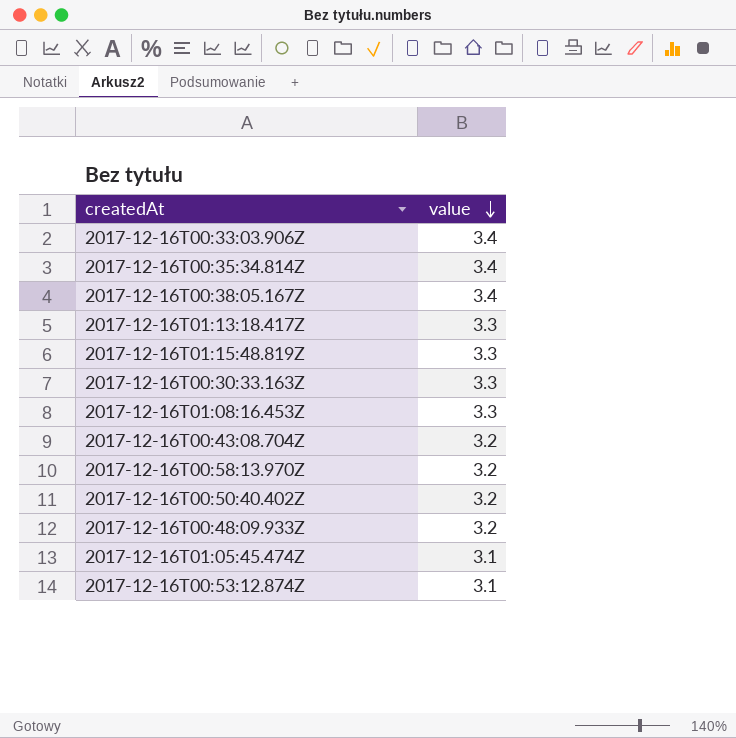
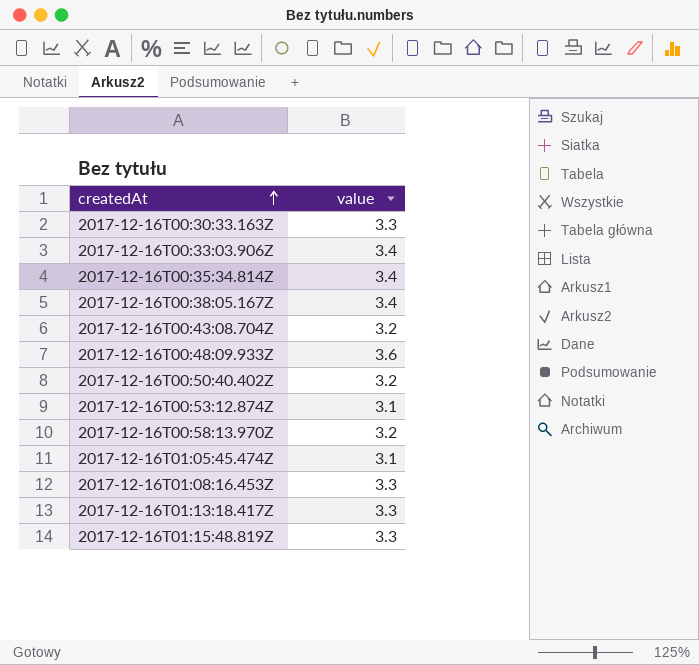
row order: value descending -> createdAt ascending
2017-12-16T00:48:09.933Z | value: 3.2 -> 3.6

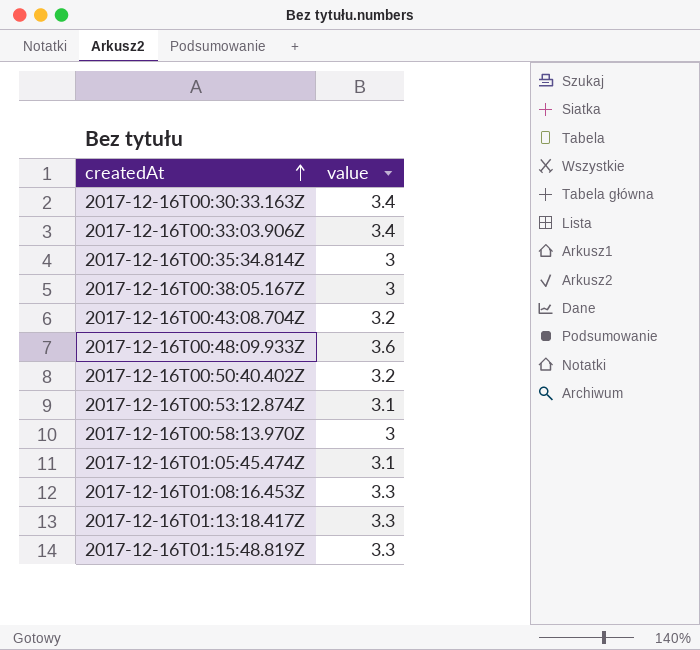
2017-12-16T00:30:33.163Z | value: 3.3 -> 3.4
2017-12-16T00:35:34.814Z | value: 3.4 -> 3
2017-12-16T00:38:05.167Z | value: 3.4 -> 3
2017-12-16T00:58:13.970Z | value: 3.2 -> 3

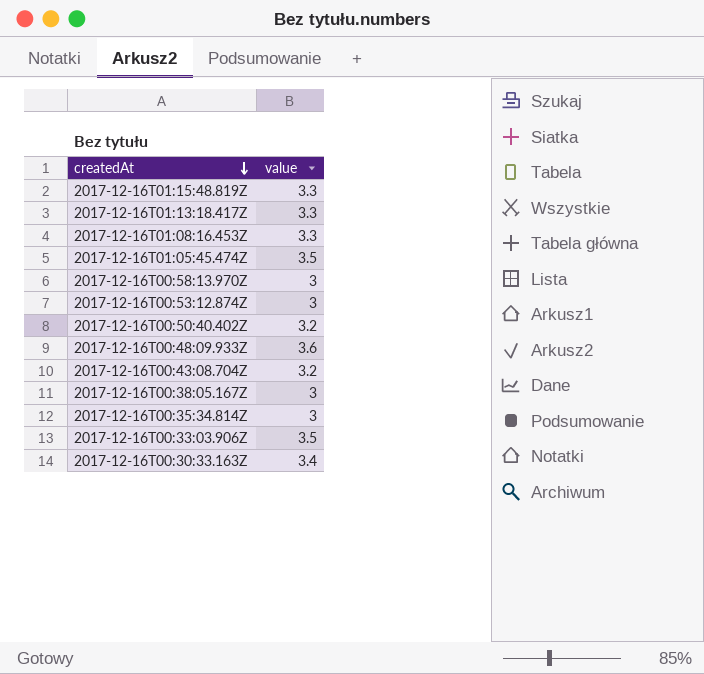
row order: createdAt ascending -> createdAt descending
2017-12-16T01:05:45.474Z | value: 3.1 -> 3.5
2017-12-16T00:53:12.874Z | value: 3.1 -> 3
2017-12-16T00:33:03.906Z | value: 3.4 -> 3.5

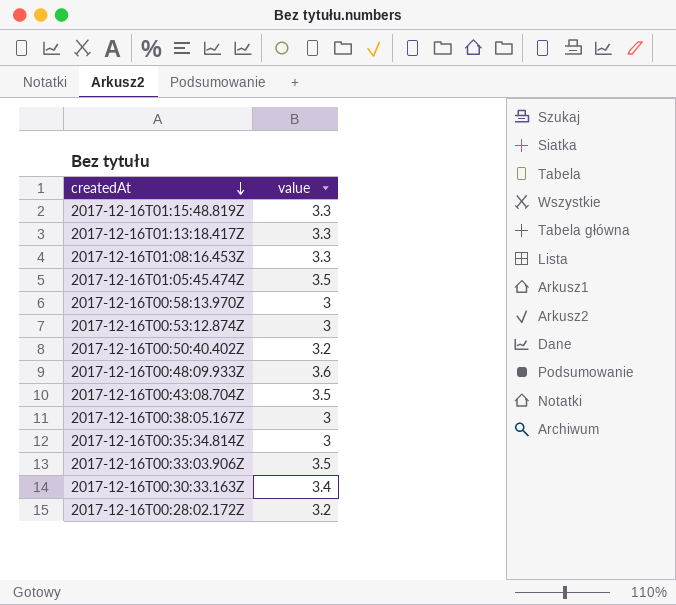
2017-12-16T00:43:08.704Z | value: 3.2 -> 3.5
row 2017-12-16T00:28:02.172Z: none -> 3.2

